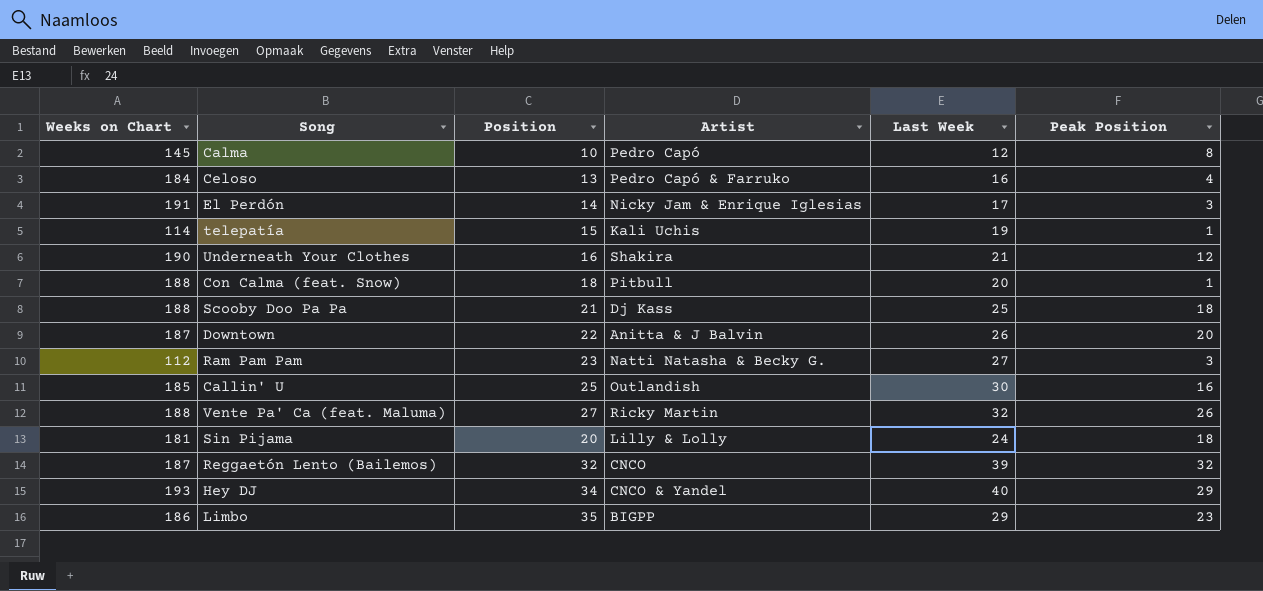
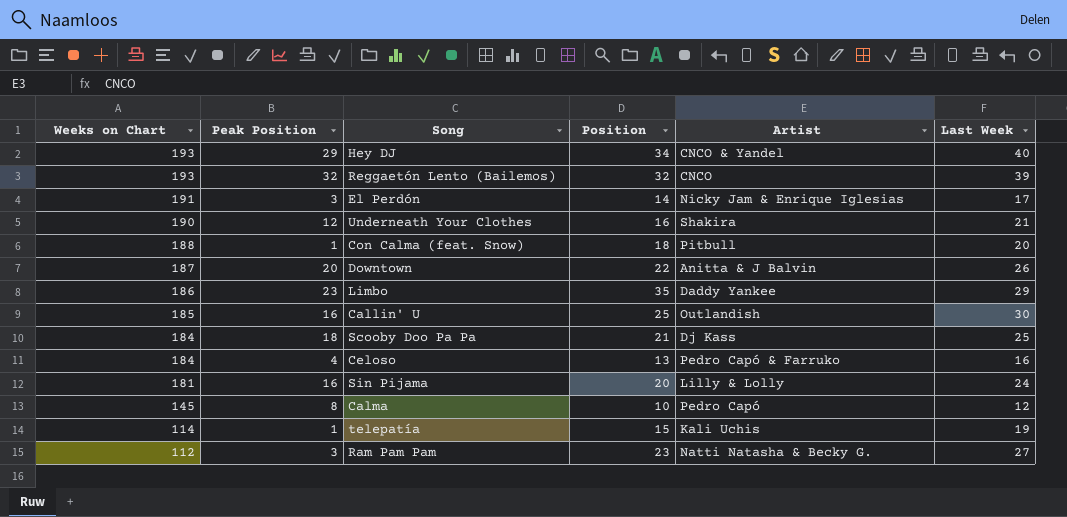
row order: none -> Weeks on Chart descending
column Peak Position | position: 6 -> 2
row Vente Pa' Ca (feat. Maluma): 188 | 27 | Ricky Martin | 32 | 26 -> none
Reggaetón Lento (Bailemos) | Weeks on Chart: 187 -> 193
Limbo | Artist: BIGPP -> Daddy Yankee
Scooby Doo Pa Pa | Weeks on Chart: 188 -> 184
Sin Pijama | Peak Position: 18 -> 16

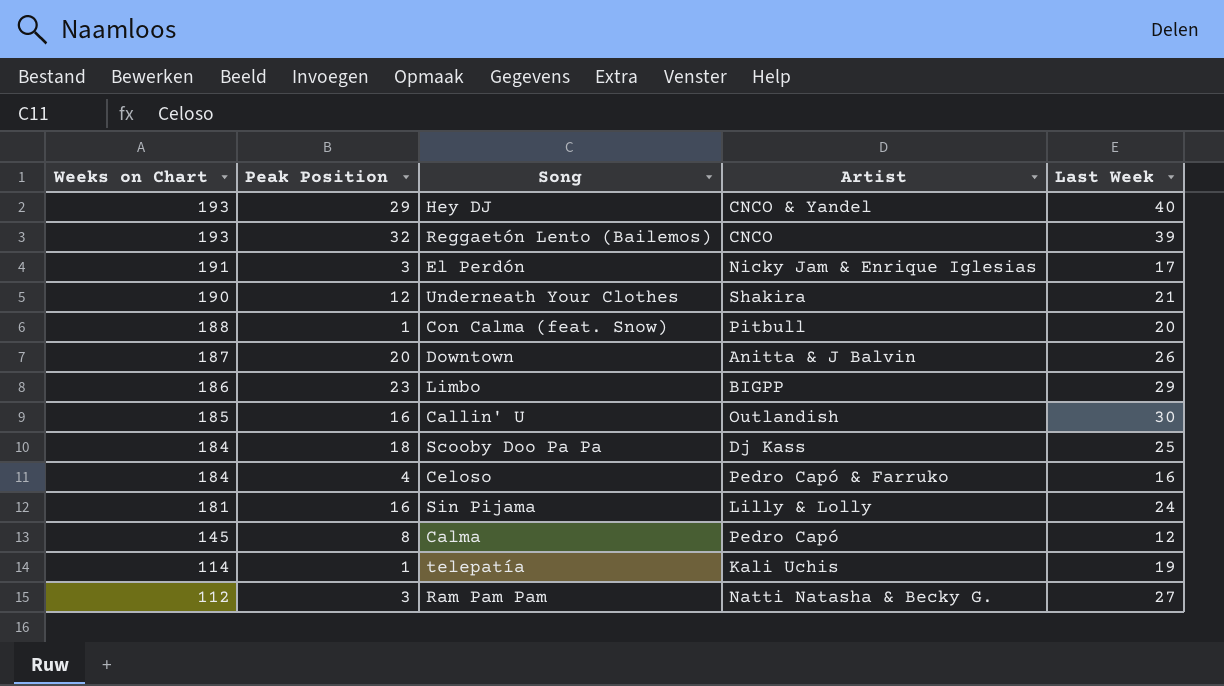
column Position | position: 4 -> none
Limbo | Artist: Daddy Yankee -> BIGPP

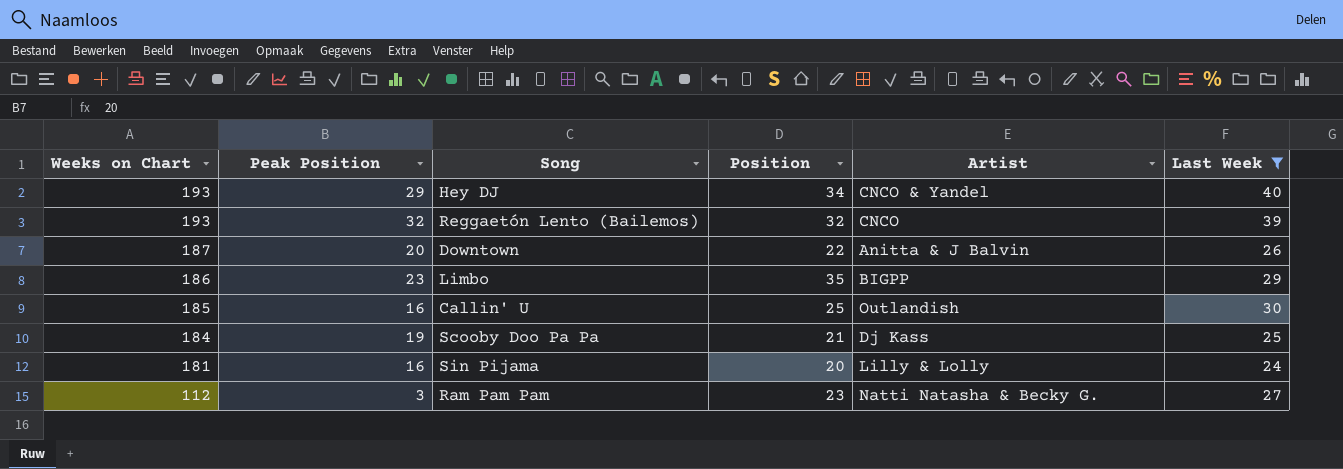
filter: none -> Last Week >= 24
column Position | position: none -> 4
Scooby Doo Pa Pa | Peak Position: 18 -> 19

